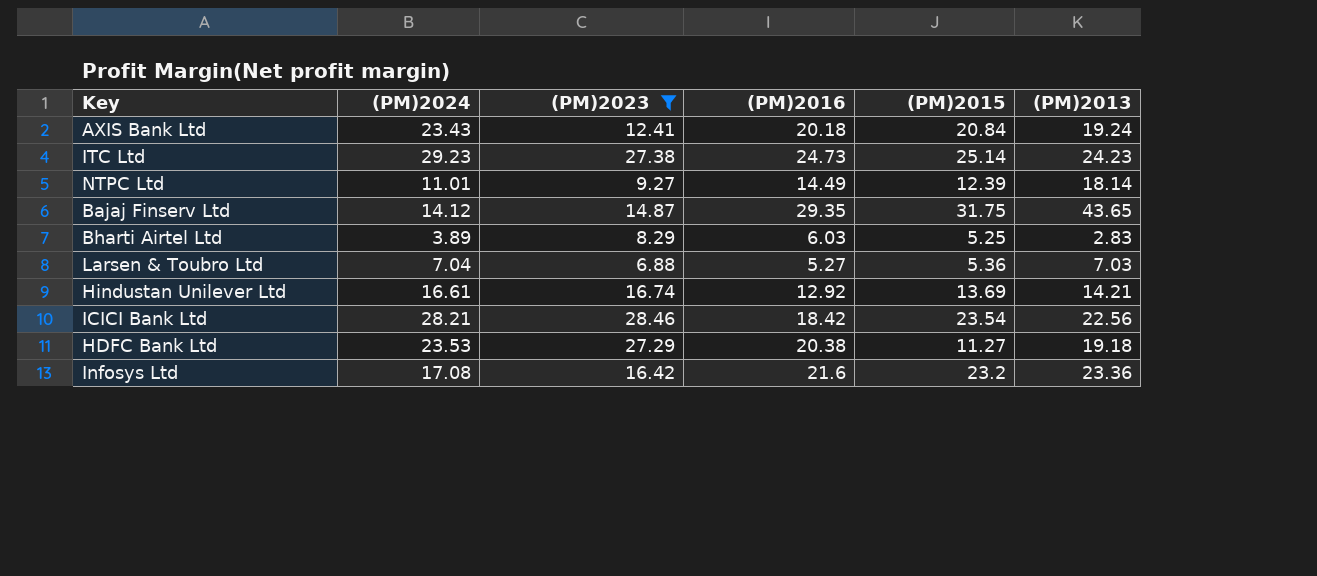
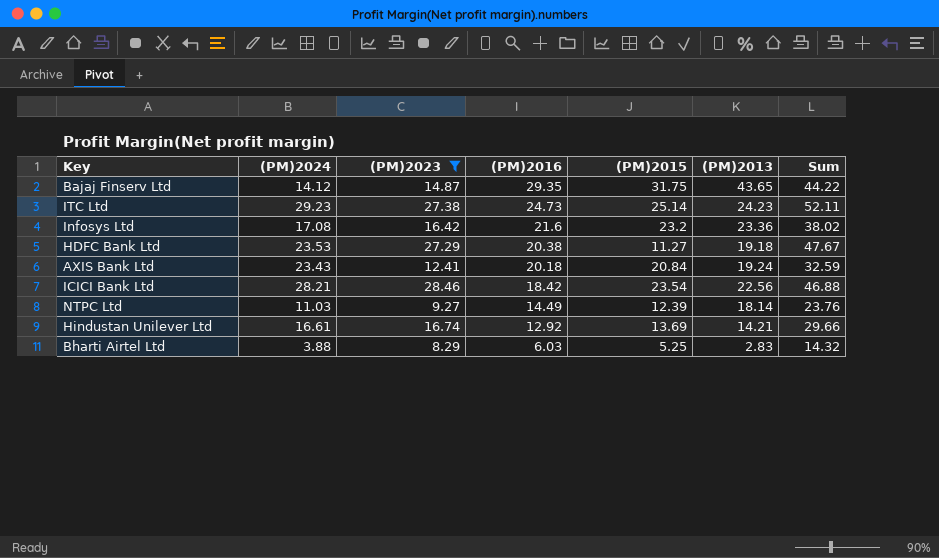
row order: none -> (PM)2016 descending
column Sum | formula: none -> [(PM)2023] + [(PM)2016]
row Larsen & Toubro Ltd: 7.04 | 6.88 | 5.27 | 5.36 | 7.03 -> none
NTPC Ltd | (PM)2024: 11.01 -> 11.03
Bharti Airtel Ltd | (PM)2024: 3.89 -> 3.88

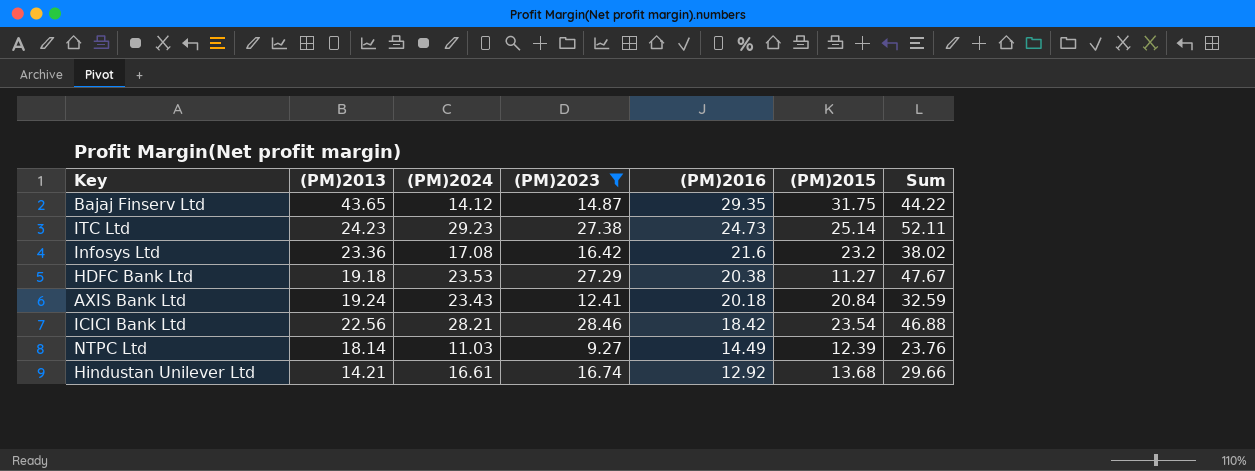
column (PM)2013 | position: 6 -> 2
row Bharti Airtel Ltd: 3.88 | 8.29 | 6.03 | 5.25 | 2.83 | 14.32 -> none
Hindustan Unilever Ltd | (PM)2015: 13.69 -> 13.68

